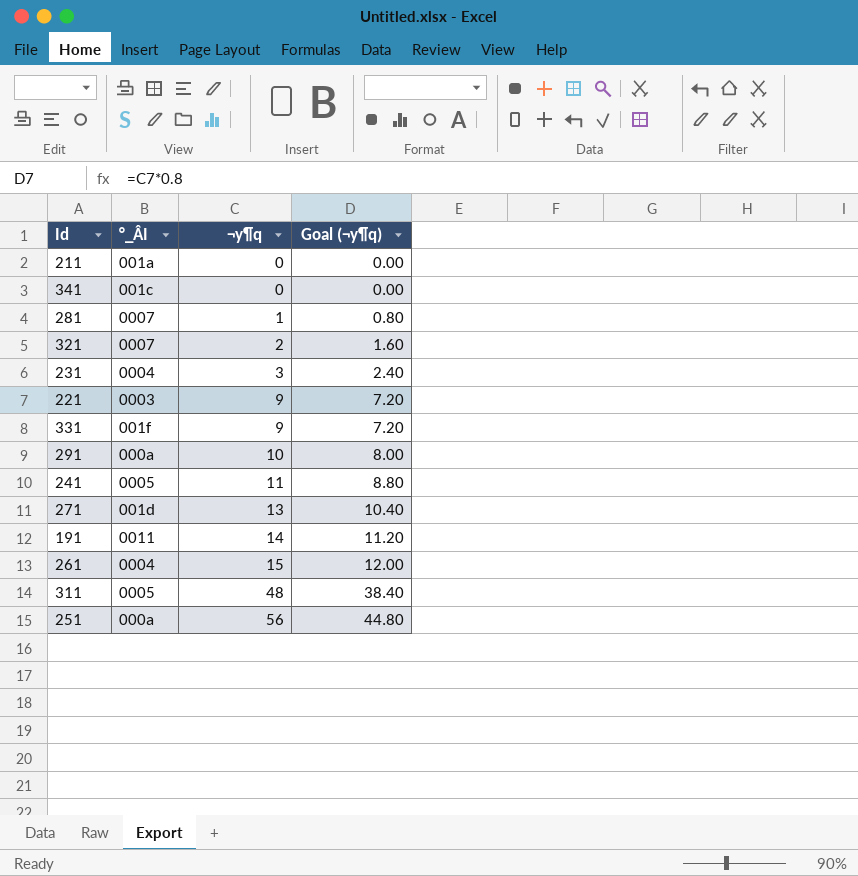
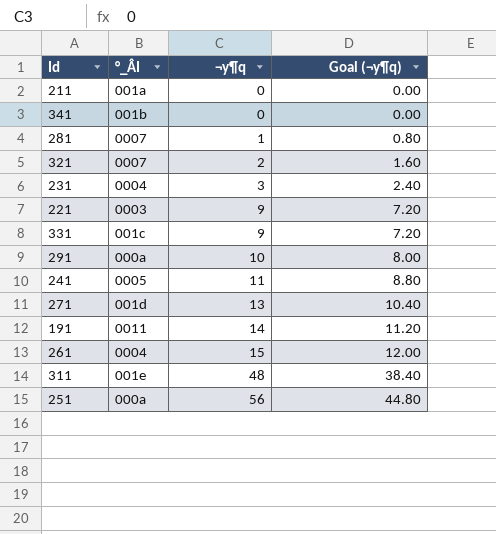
341 | °_ÂI: 001c -> 001b
331 | °_ÂI: 001f -> 001c
311 | °_ÂI: 0005 -> 001e

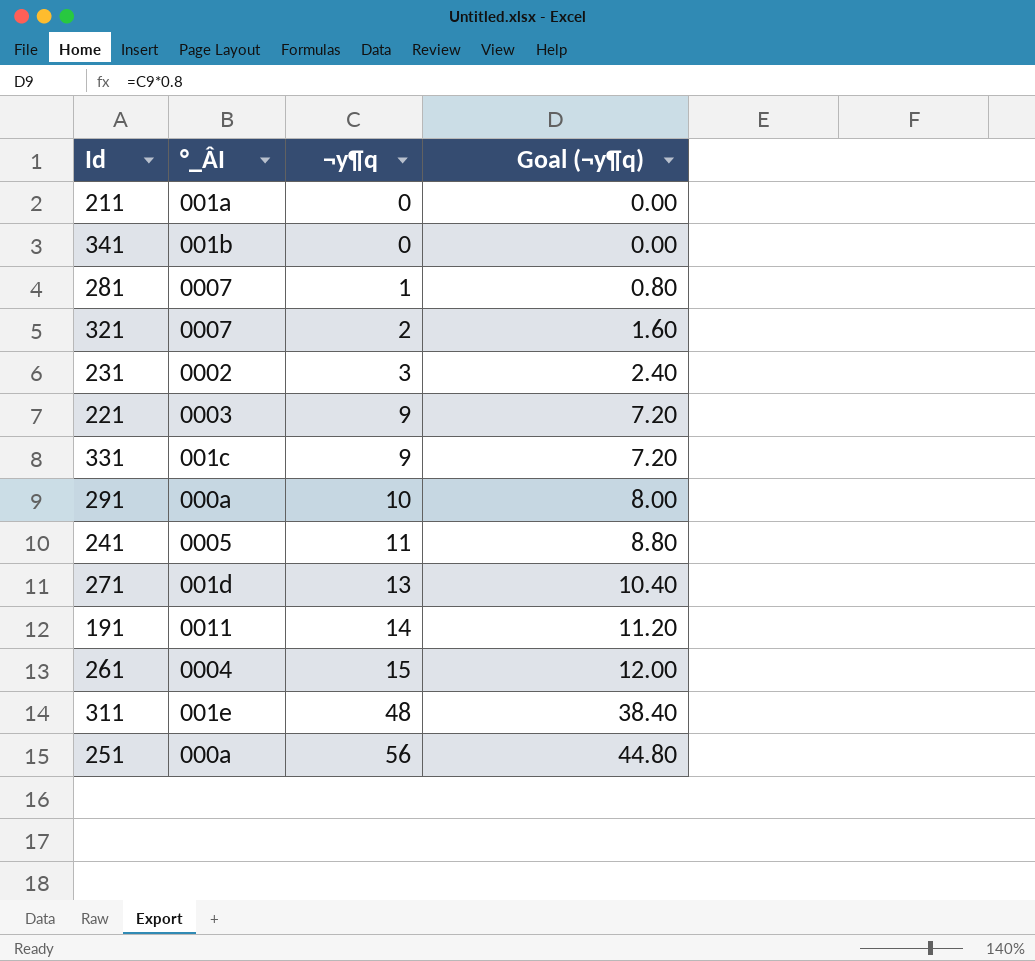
231 | °_ÂI: 0004 -> 0002

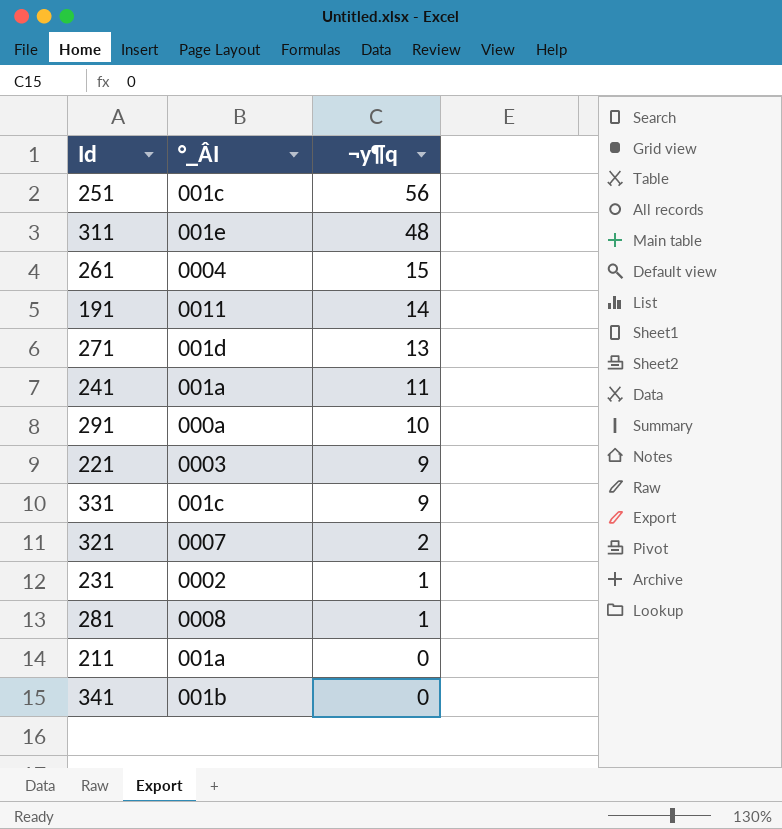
row order: ¬y¶q ascending -> ¬y¶q descending
column Goal (¬y¶q) | formula: [¬y¶q] * 0.8 -> none
251 | °_ÂI: 000a -> 001c
241 | °_ÂI: 0005 -> 001a
231 | ¬y¶q: 3 -> 1
281 | °_ÂI: 0007 -> 0008

